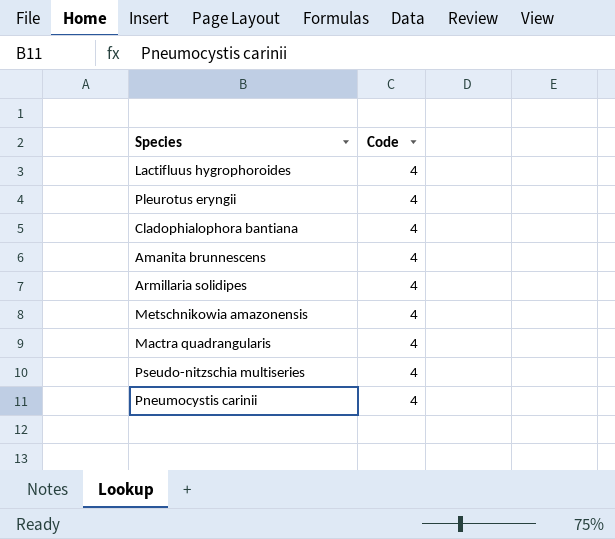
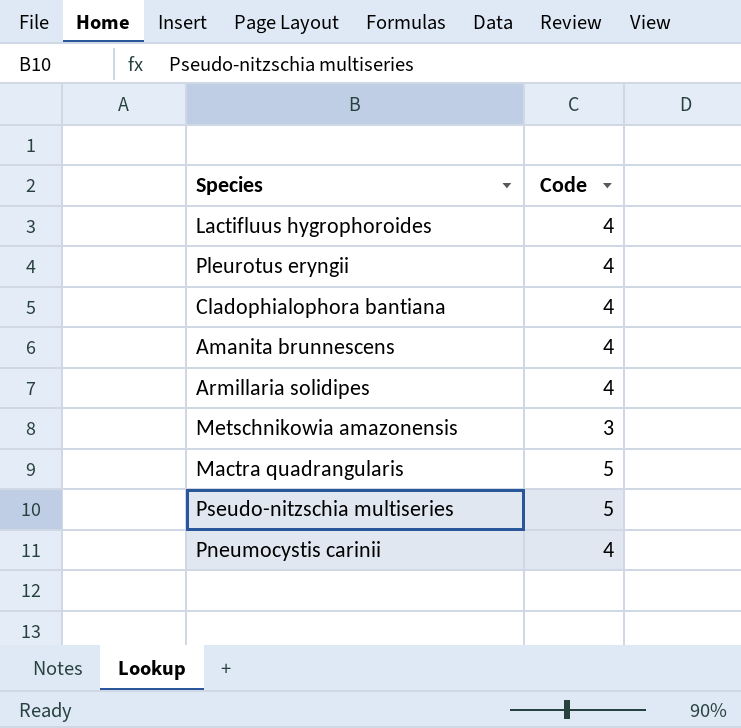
Metschnikowia amazonensis | Code: 4 -> 3
Mactra quadrangularis | Code: 4 -> 5
Pseudo-nitzschia multiseries | Code: 4 -> 5

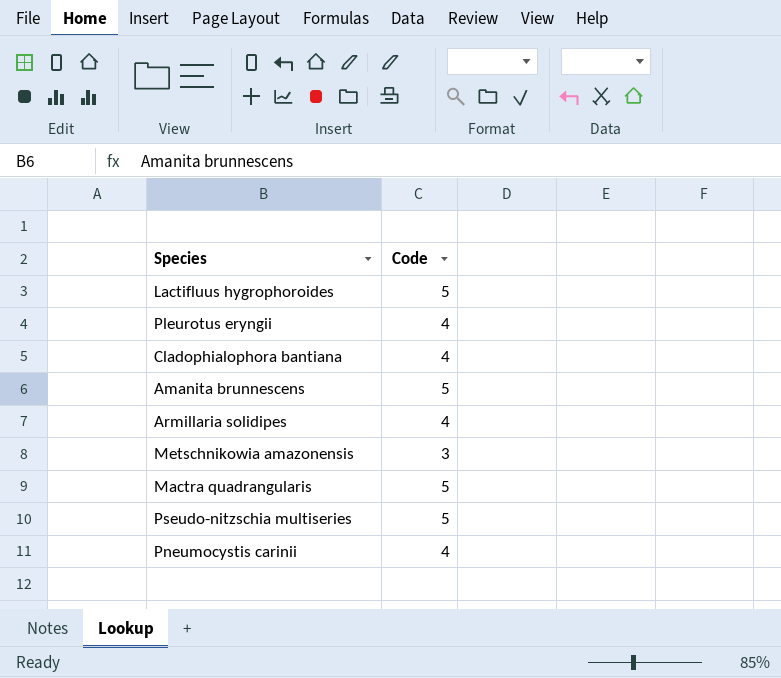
Lactifluus hygrophoroides | Code: 4 -> 5
Amanita brunnescens | Code: 4 -> 5

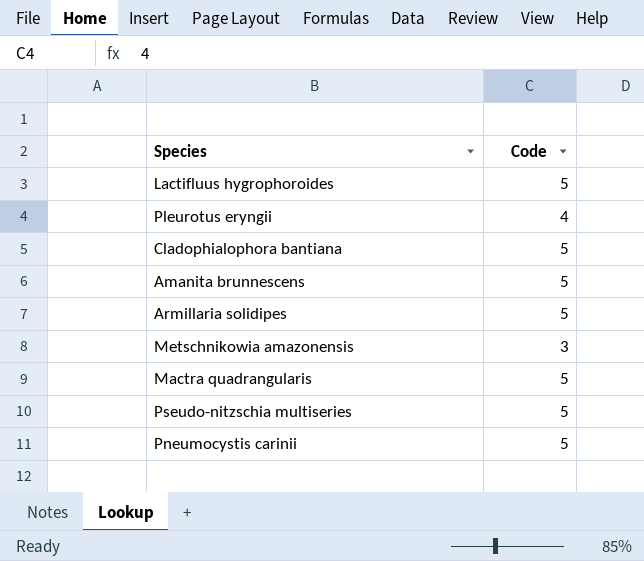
Cladophialophora bantiana | Code: 4 -> 5
Armillaria solidipes | Code: 4 -> 5
Pneumocystis carinii | Code: 4 -> 5

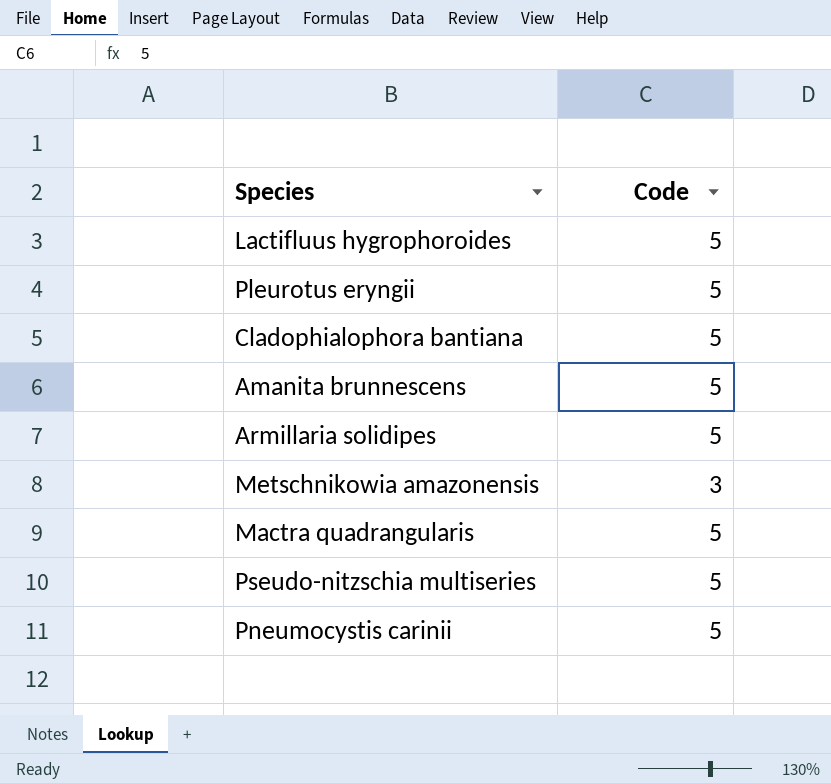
Pleurotus eryngii | Code: 4 -> 5

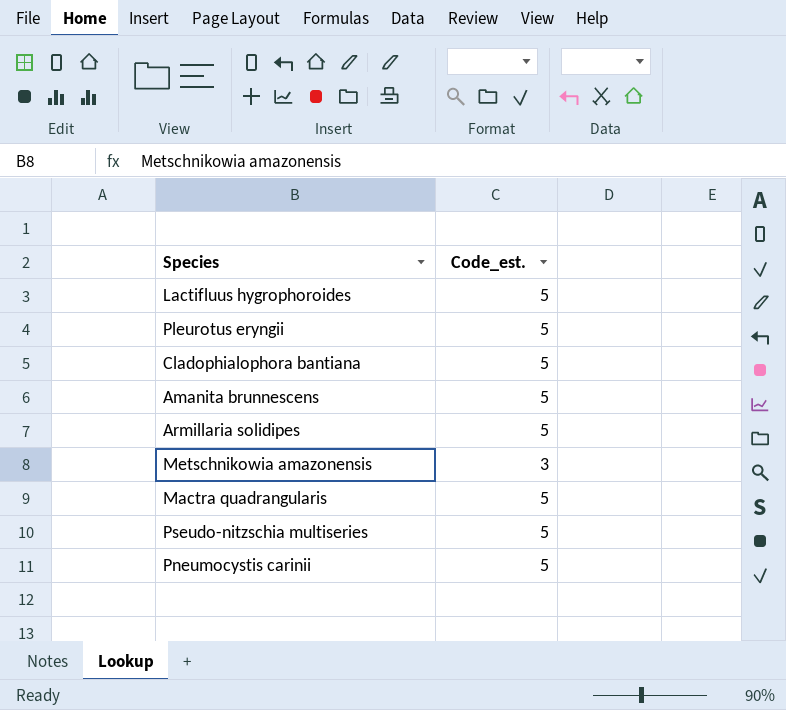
column name: Code -> Code_est.

